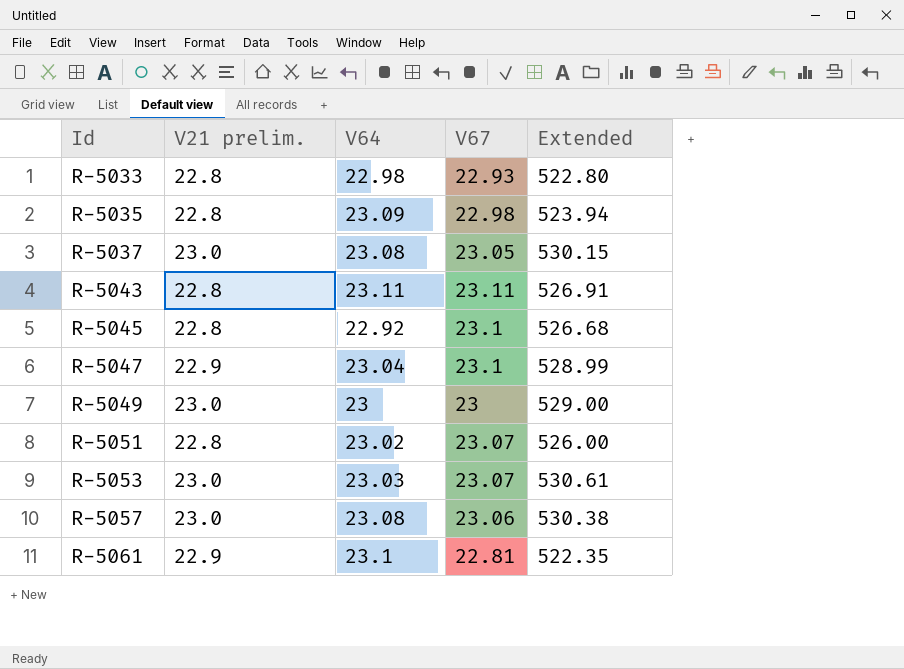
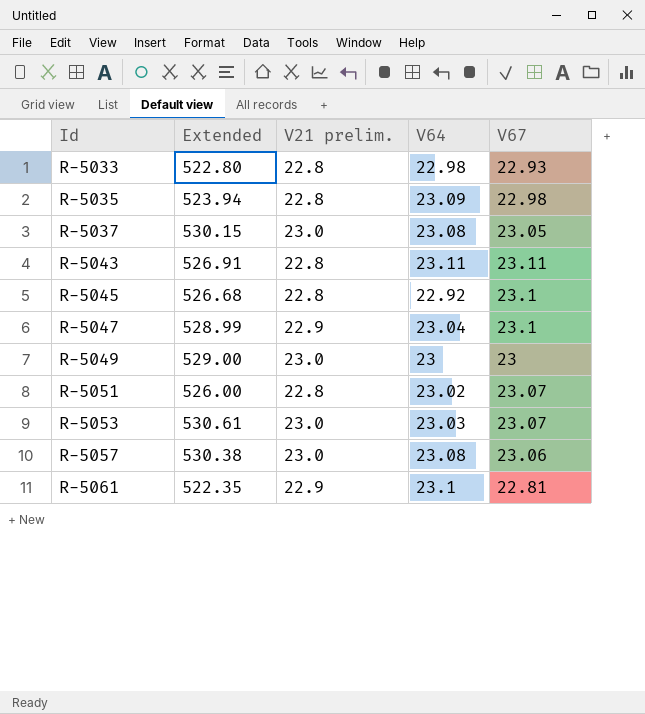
column Extended | position: 5 -> 2

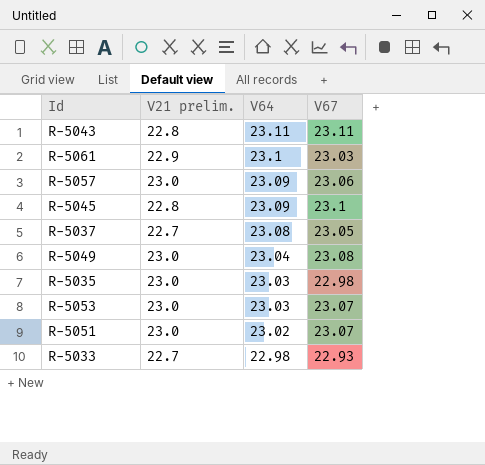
row order: Id ascending -> V64 descending
column Extended | formula: [V21 prelim.] * [V67] -> none
row R-5047: 528.99 | 22.9 | 23.04 | 23.1 -> none
R-5061 | V67: 22.81 -> 23.03
R-5057 | V64: 23.08 -> 23.09
R-5045 | V64: 22.92 -> 23.09
R-5037 | V21 prelim.: 23.0 -> 22.7
R-5049 | V64: 23 -> 23.04
R-5049 | V67: 23 -> 23.08
R-5035 | V21 prelim.: 22.8 -> 23.0
R-5035 | V64: 23.09 -> 23.03
R-5051 | V21 prelim.: 22.8 -> 23.0
R-5033 | V21 prelim.: 22.8 -> 22.7

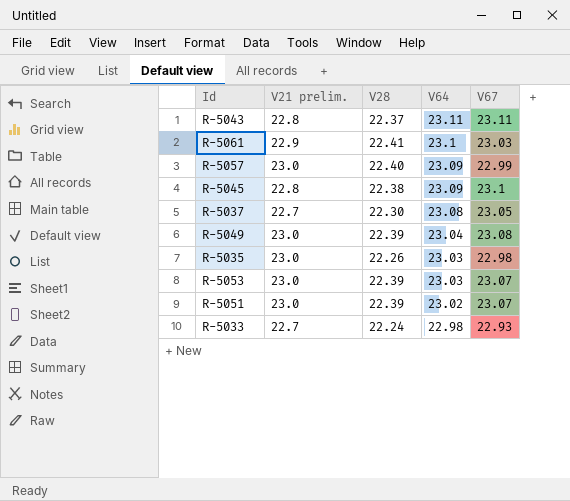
column V28 | position: none -> 3
R-5057 | V67: 23.06 -> 22.99

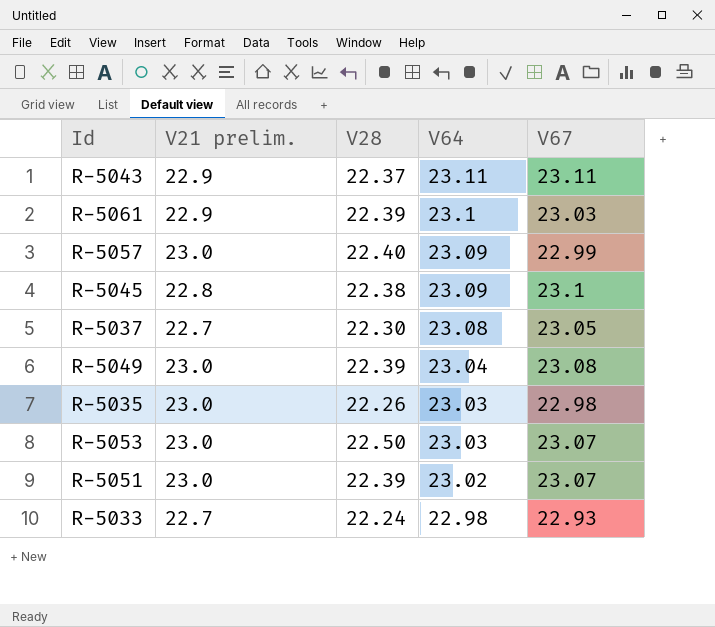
R-5043 | V21 prelim.: 22.8 -> 22.9
R-5061 | V28: 22.41 -> 22.39
R-5053 | V28: 22.39 -> 22.50

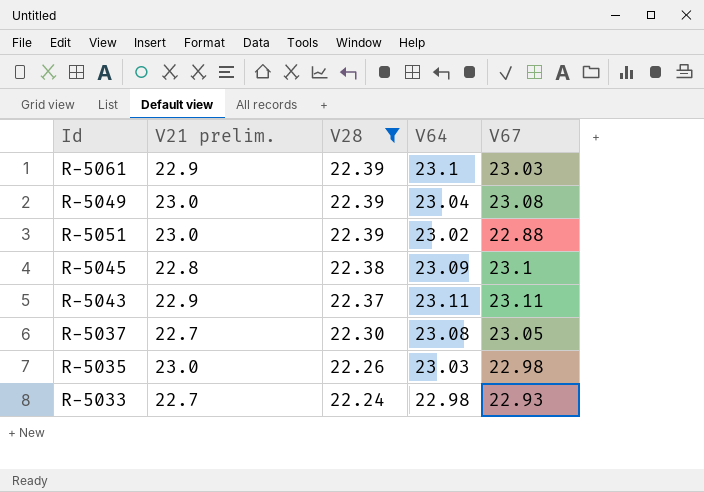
filter: none -> V28 <= 22.39
row order: V64 descending -> V28 descending
R-5051 | V67: 23.07 -> 22.88

